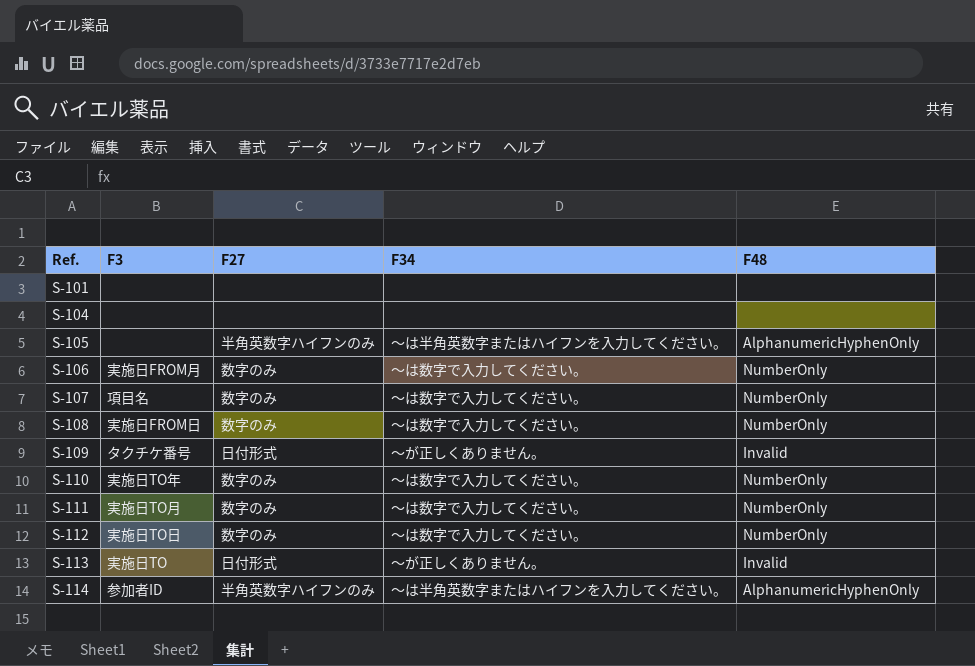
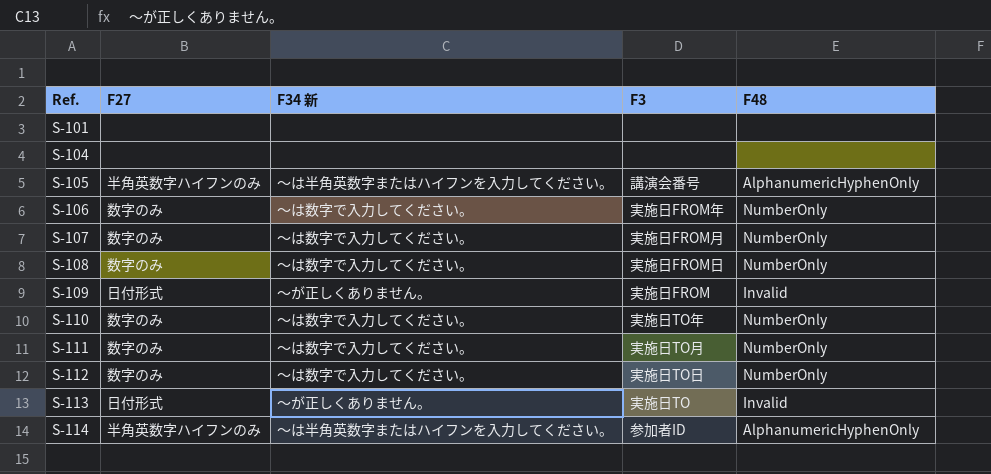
column name: F34 -> F34 新
column F3 | position: 2 -> 4
S-105 | F3: none -> 講演会番号
S-106 | F3: 実施日FROM月 -> 実施日FROM年
S-107 | F3: 項目名 -> 実施日FROM月
S-109 | F3: タクチケ番号 -> 実施日FROM

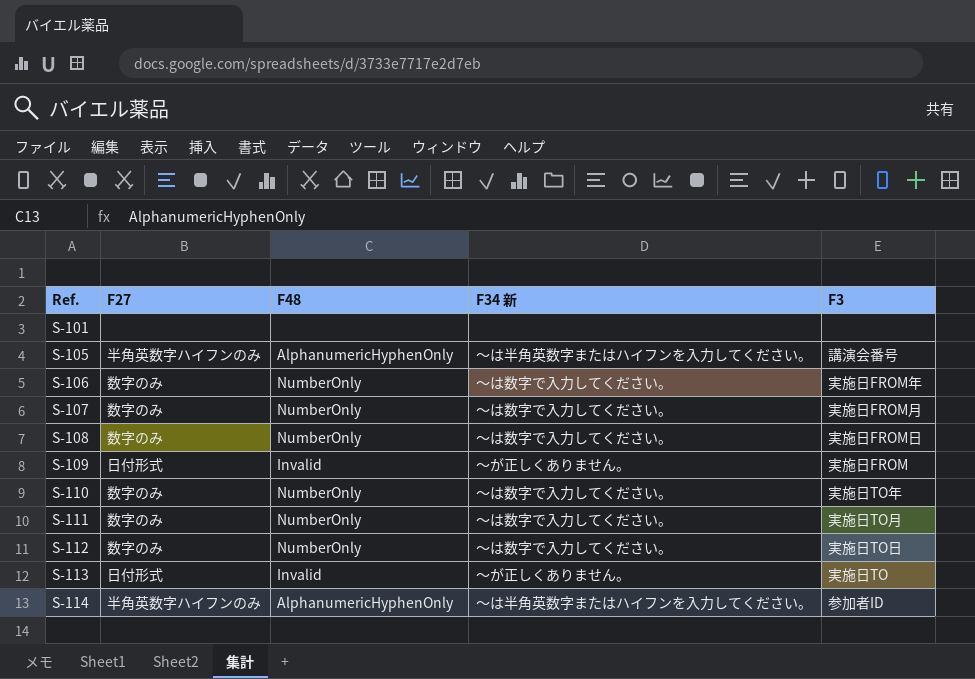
column F48 | position: 5 -> 3
row S-104: none | none | none | none -> none

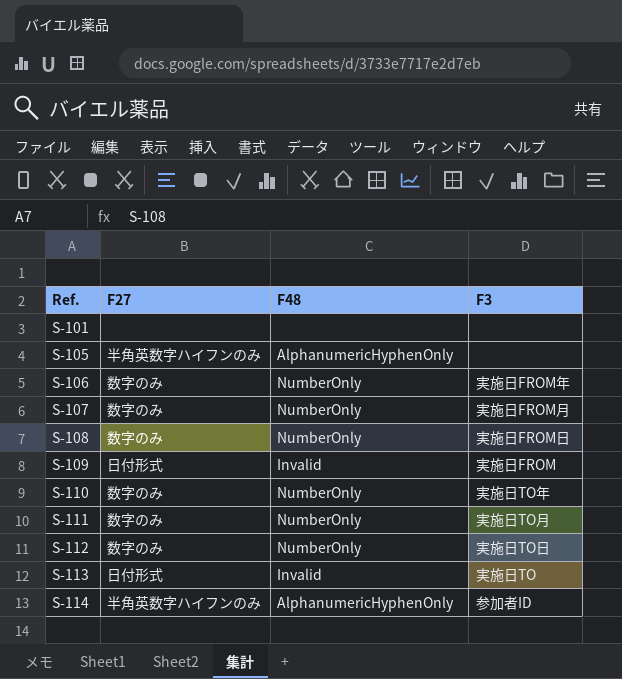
column F34 新 | position: 4 -> none
S-105 | F3: 講演会番号 -> none

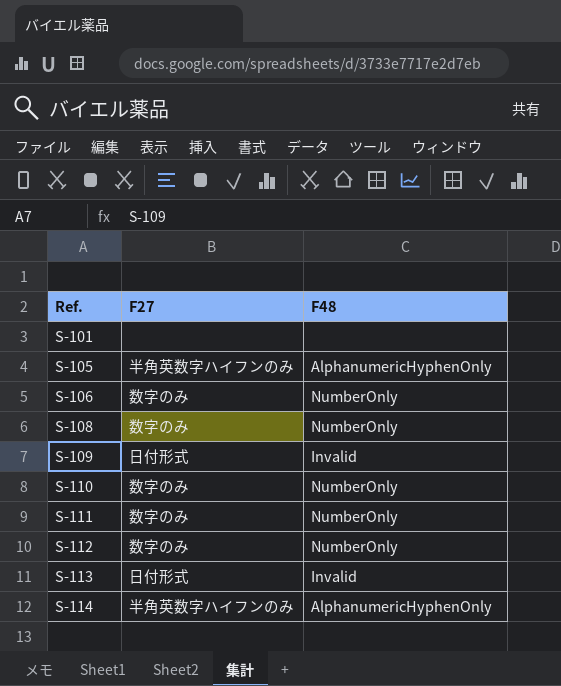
column F3 | position: 4 -> none
row S-107: 数字のみ | NumberOnly | 実施日FROM月 -> none

